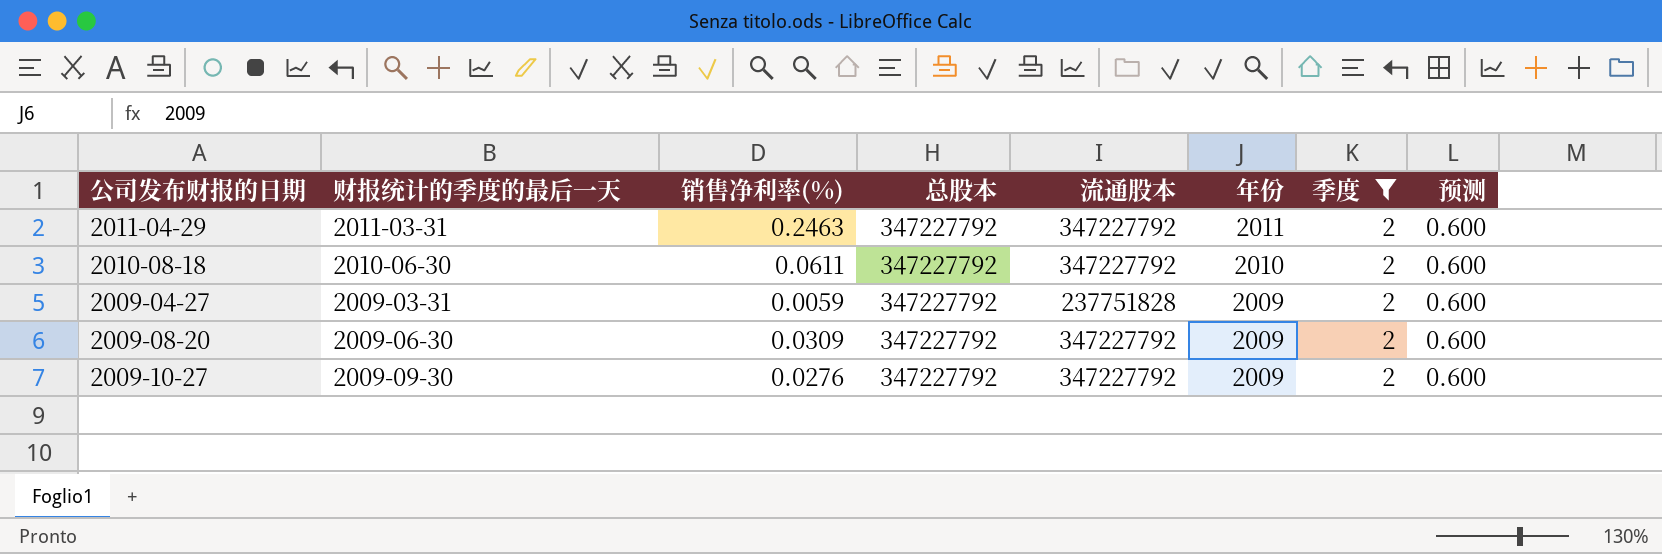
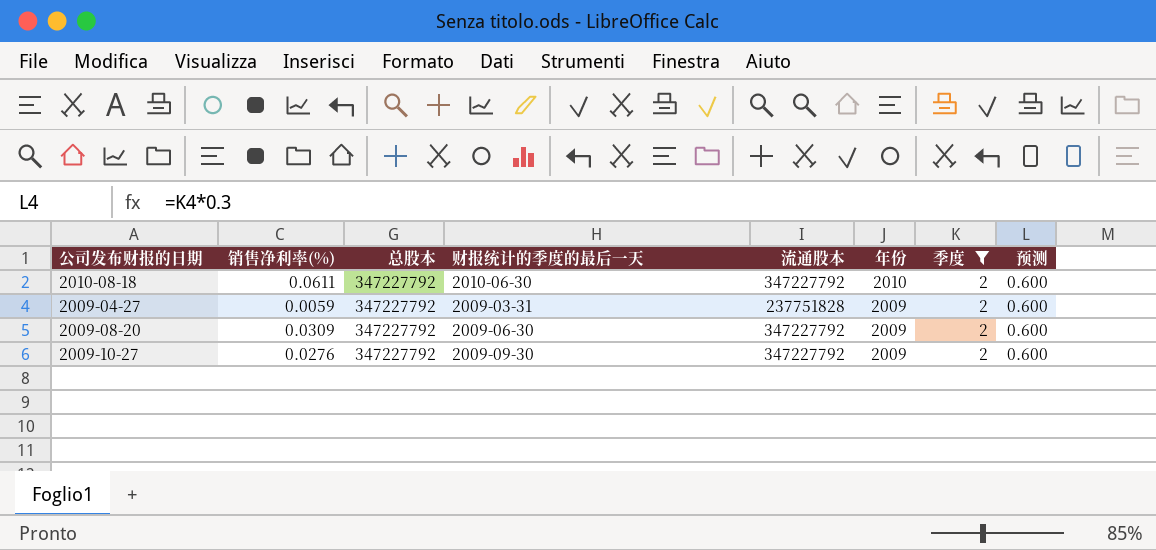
column 财报统计的季度的最后一天 | position: 2 -> 4
row 2011-04-29: 2011-03-31 | 0.2463 | 347227792 | 347227792 | 2011 | 2 | 0.600 -> none

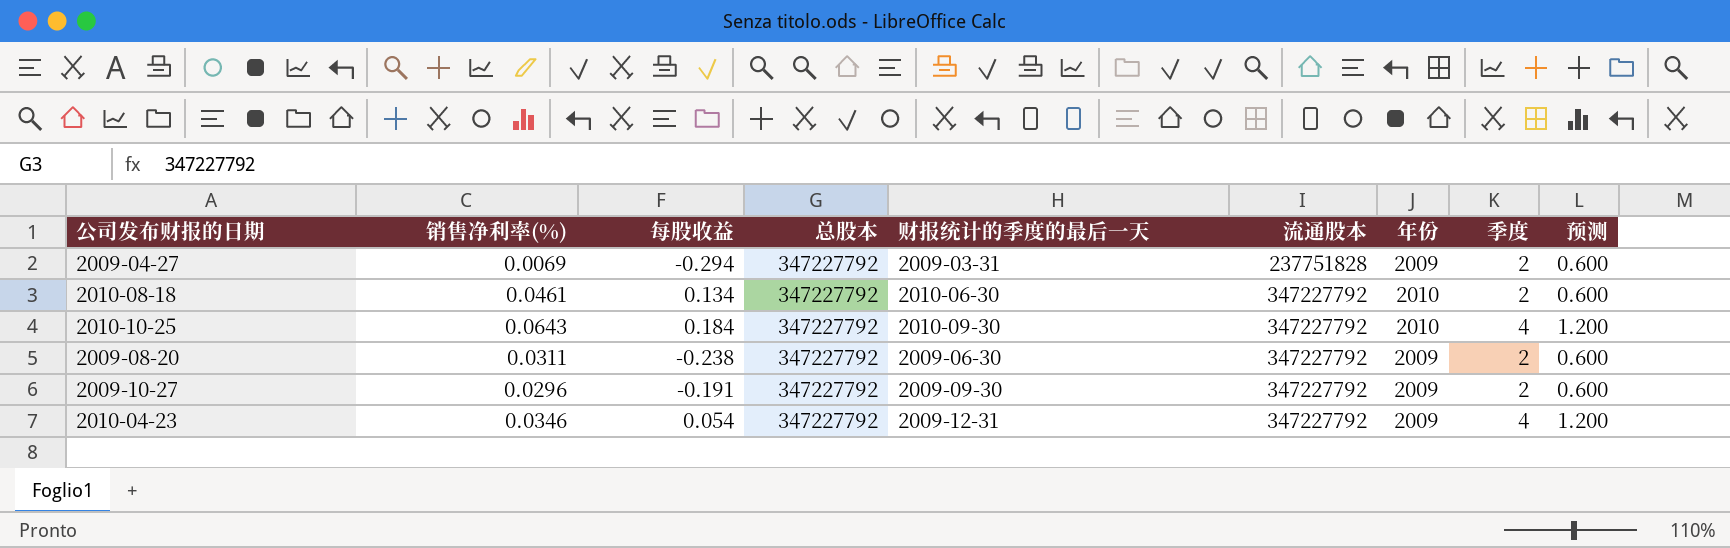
filter: 季度 = 2 -> none
row order: 年份 descending -> 流通股本 ascending
column 每股收益 | position: none -> 3
2009-04-27 | 销售净利率(%): 0.0059 -> 0.0069
2010-08-18 | 销售净利率(%): 0.0611 -> 0.0461
2009-08-20 | 销售净利率(%): 0.0309 -> 0.0311
2009-10-27 | 销售净利率(%): 0.0276 -> 0.0296

